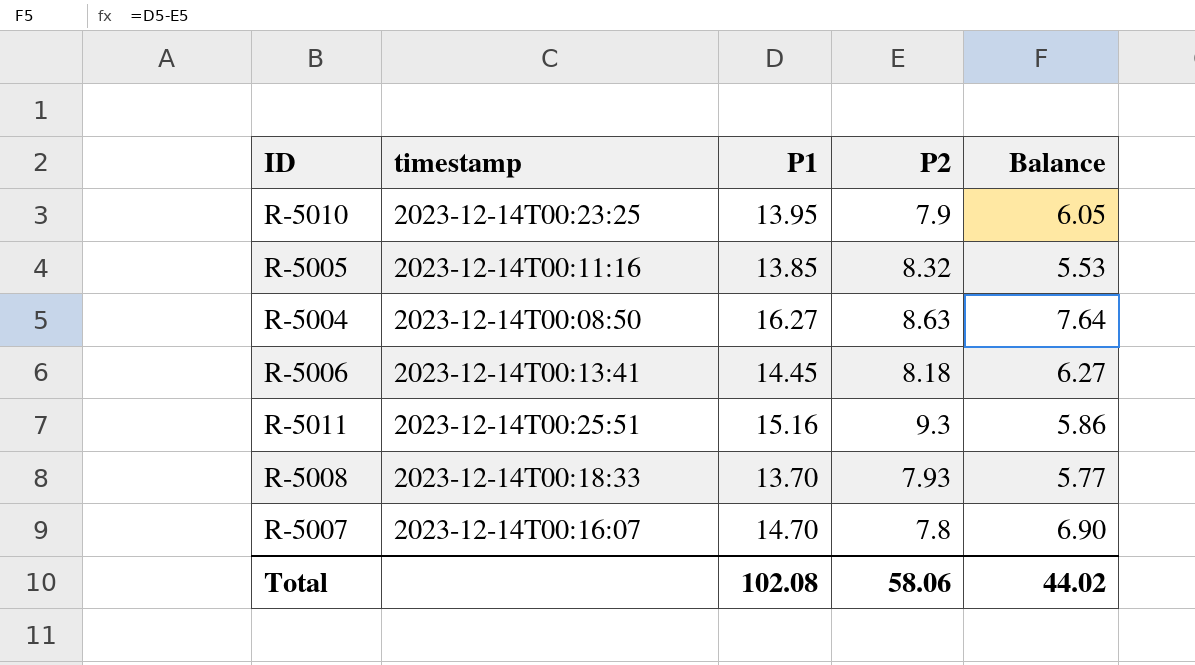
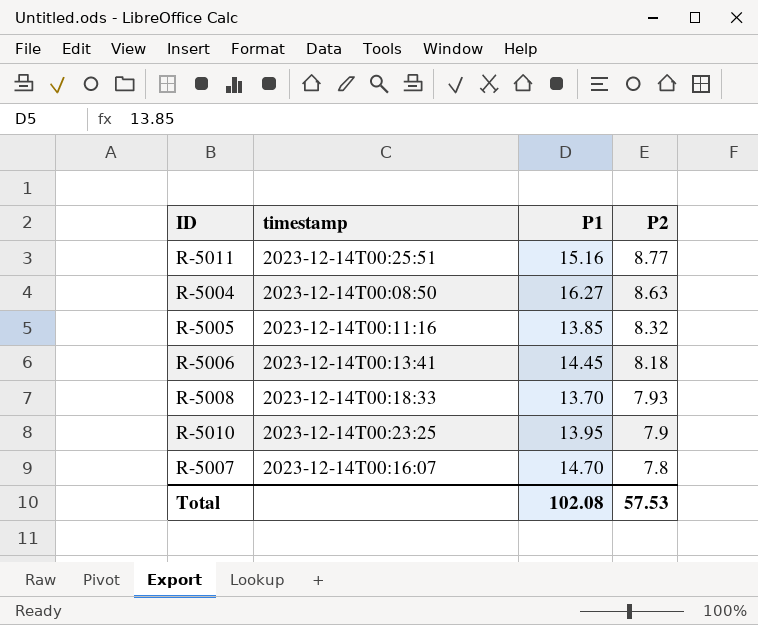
row order: none -> P2 descending
column Balance | formula: [P1] - [P2] -> none
R-5011 | P2: 9.3 -> 8.77
Total | P2: 58.06 -> 57.53

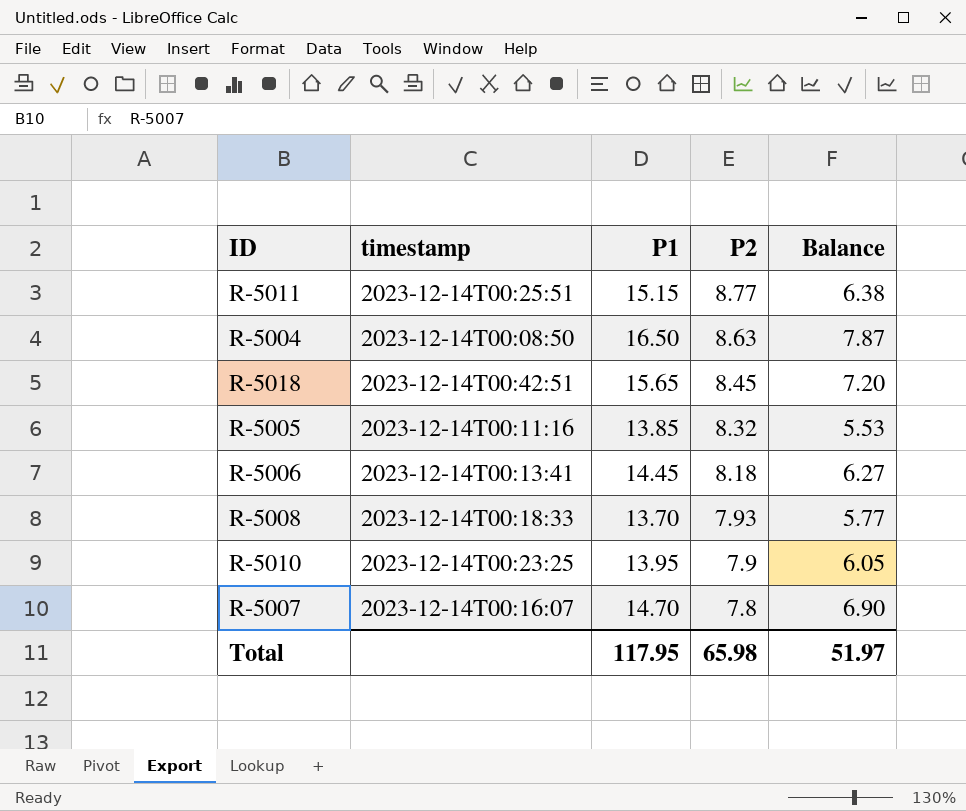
column Balance | formula: none -> [P1] - [P2]
R-5011 | P1: 15.16 -> 15.15
R-5004 | P1: 16.27 -> 16.50
row R-5018: none -> 2023-12-14T00:42:51 | 15.65 | 8.45 | 7.20
Total | P1: 102.08 -> 117.95
Total | P2: 57.53 -> 65.98

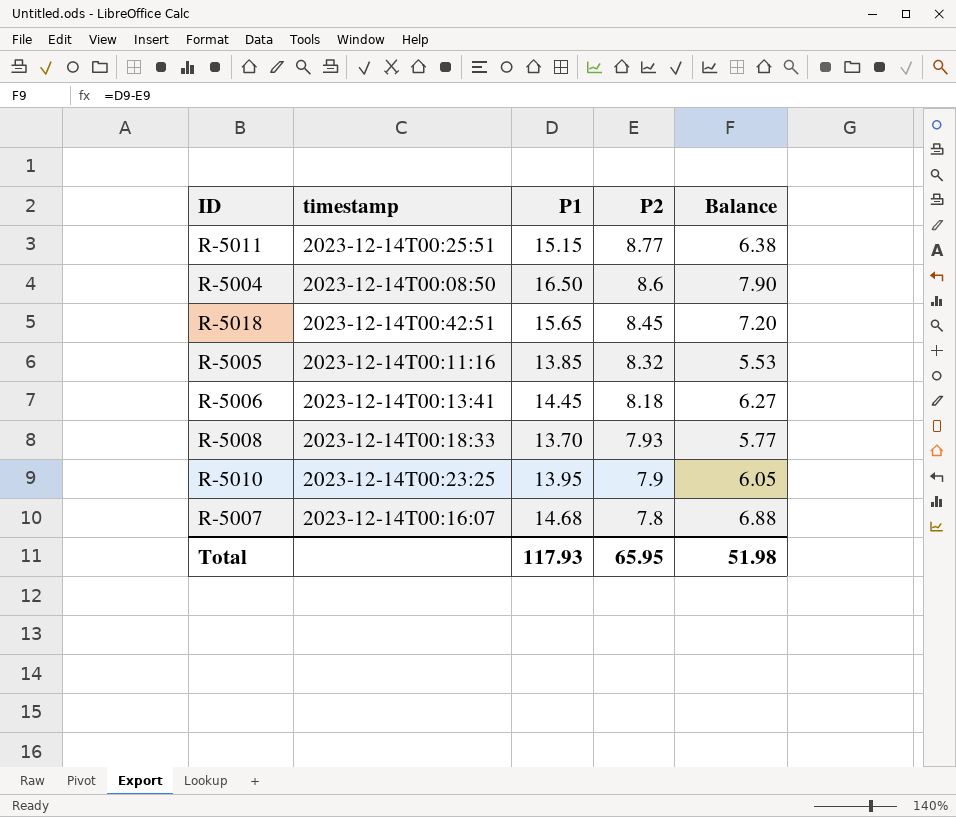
R-5004 | P2: 8.63 -> 8.6
R-5004 | Balance: 7.87 -> 7.90
R-5007 | P1: 14.70 -> 14.68
R-5007 | Balance: 6.90 -> 6.88
Total | P1: 117.95 -> 117.93
Total | P2: 65.98 -> 65.95
Total | Balance: 51.97 -> 51.98

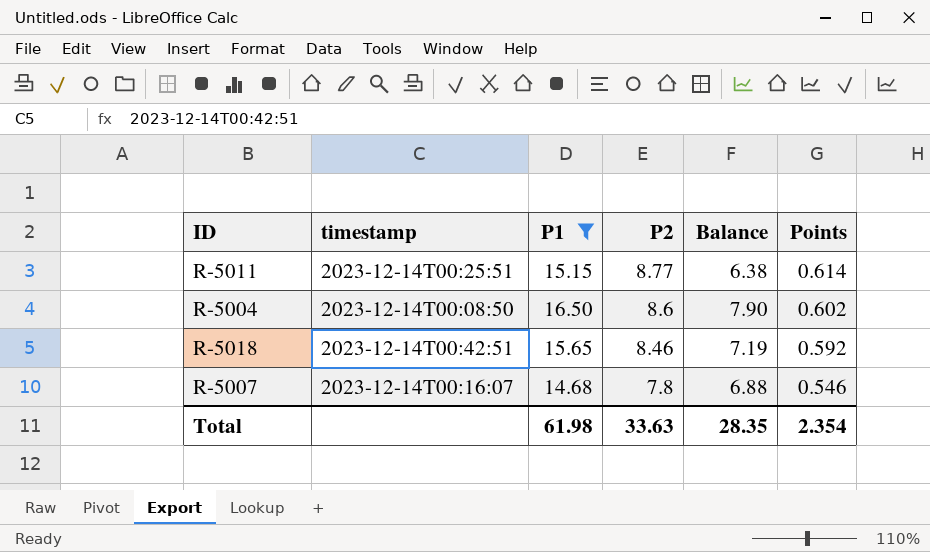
filter: none -> P1 >= 14.68
column Points | formula: none -> [P2] * 0.07
R-5018 | P2: 8.45 -> 8.46
R-5018 | Balance: 7.20 -> 7.19
Total | P1: 117.93 -> 61.98
Total | P2: 65.95 -> 33.63
Total | Balance: 51.98 -> 28.35

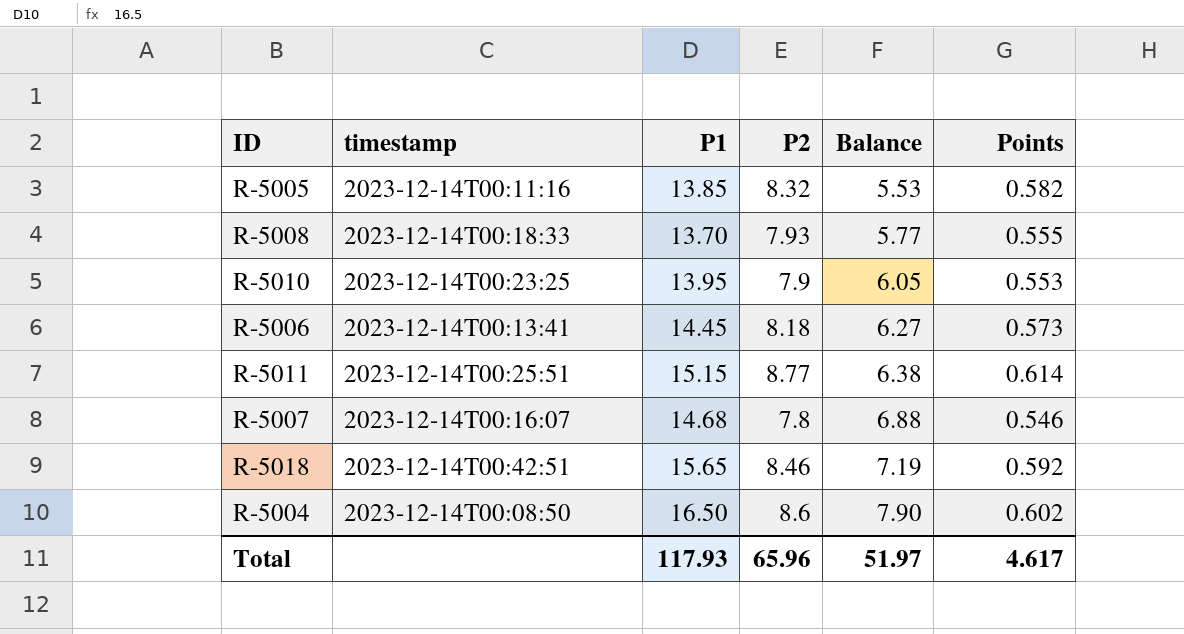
filter: P1 >= 14.68 -> none
row order: P2 descending -> Balance ascending
Total | P1: 61.98 -> 117.93
Total | P2: 33.63 -> 65.96
Total | Balance: 28.35 -> 51.97
Total | Points: 2.354 -> 4.617

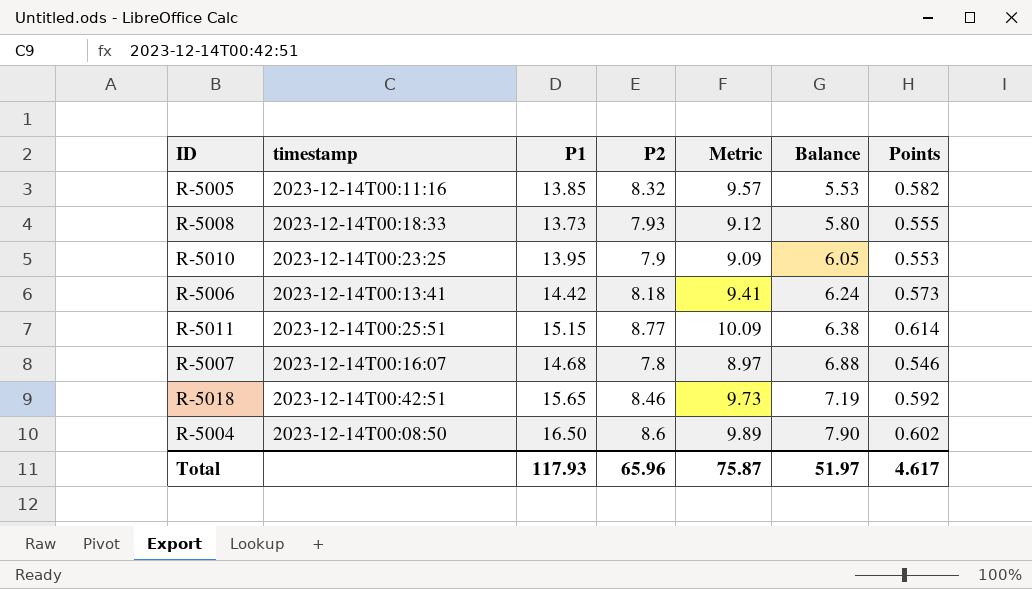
column Metric | formula: none -> [P2] * 1.15
R-5008 | P1: 13.70 -> 13.73
R-5008 | Balance: 5.77 -> 5.80
R-5006 | P1: 14.45 -> 14.42
R-5006 | Balance: 6.27 -> 6.24

